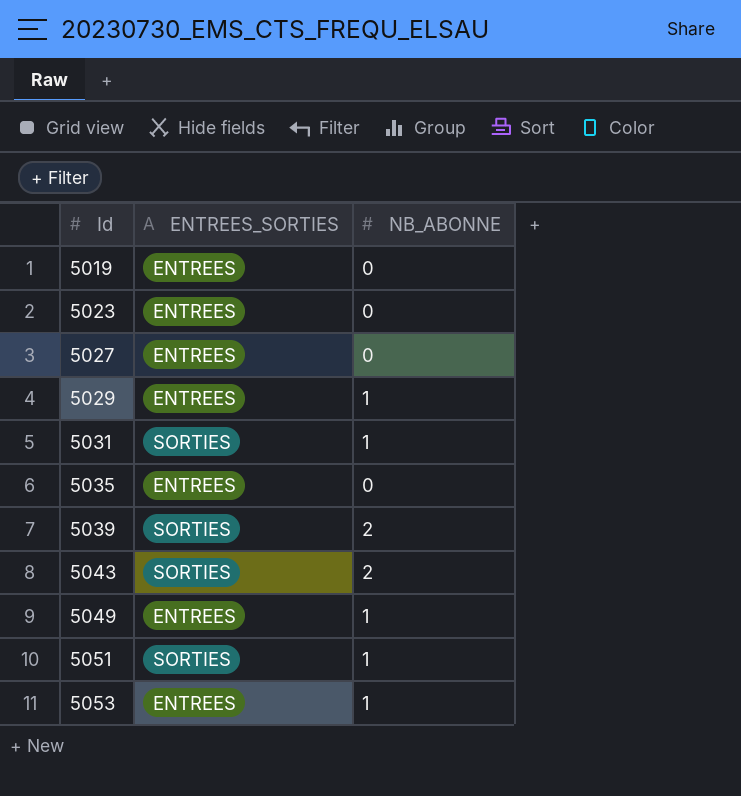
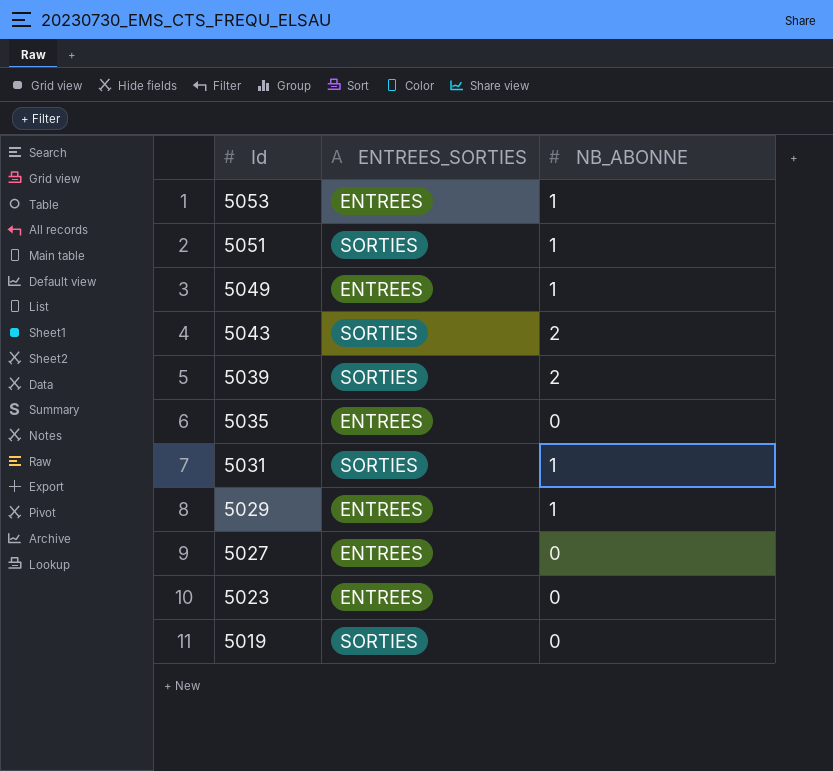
row order: Id ascending -> Id descending
5019 | ENTREES_SORTIES: ENTREES -> SORTIES

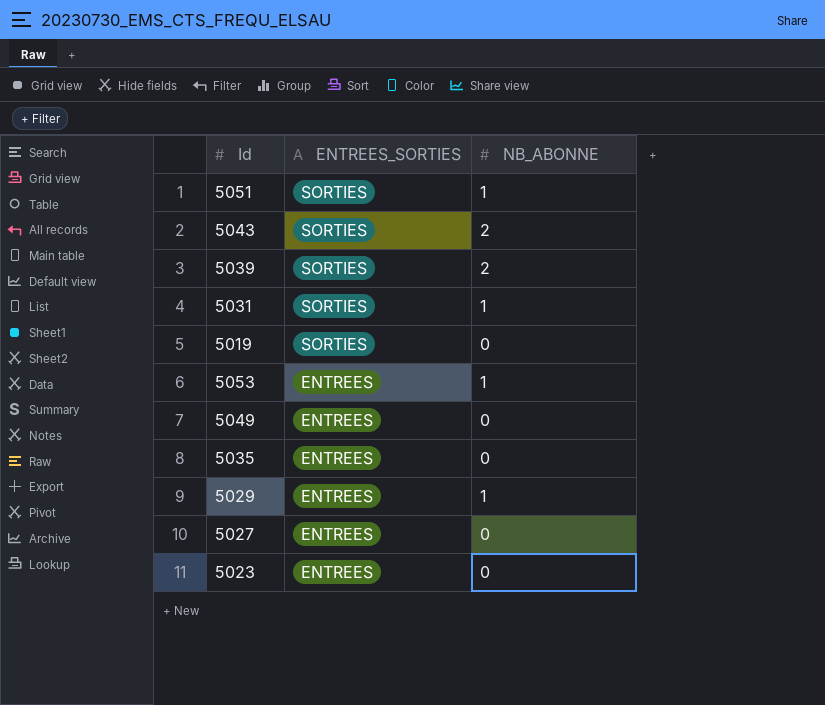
row order: Id descending -> ENTREES_SORTIES descending
5049 | NB_ABONNE: 1 -> 0

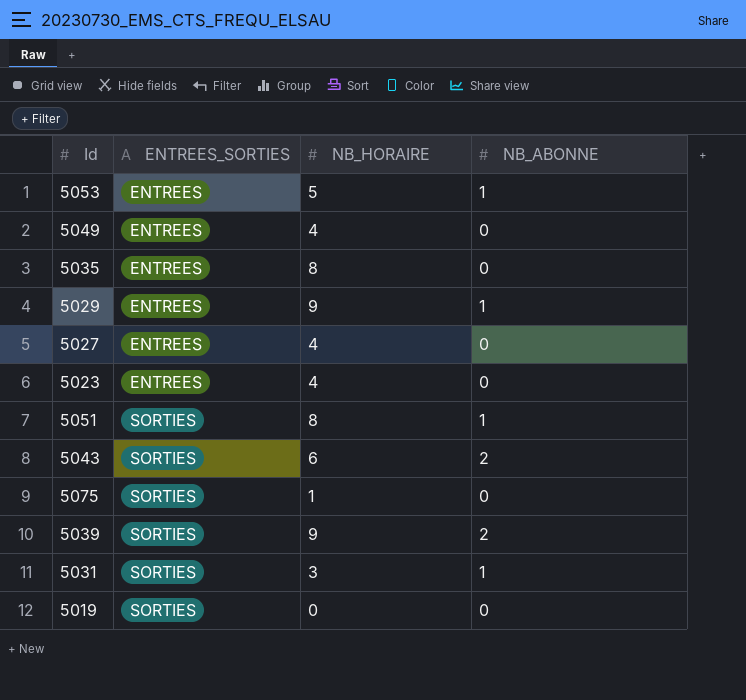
row order: ENTREES_SORTIES descending -> ENTREES_SORTIES ascending
column NB_HORAIRE | position: none -> 3
row 5075: none -> SORTIES | 1 | 0

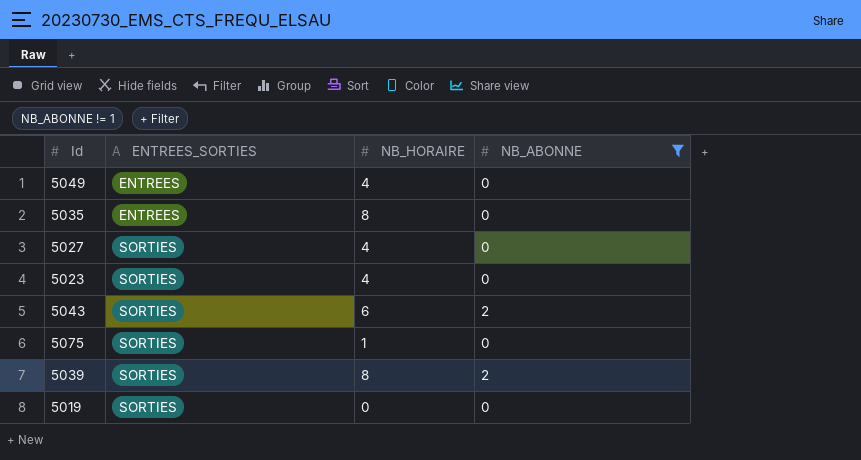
filter: none -> NB_ABONNE != 1
5027 | ENTREES_SORTIES: ENTREES -> SORTIES
5023 | ENTREES_SORTIES: ENTREES -> SORTIES
5039 | NB_HORAIRE: 9 -> 8

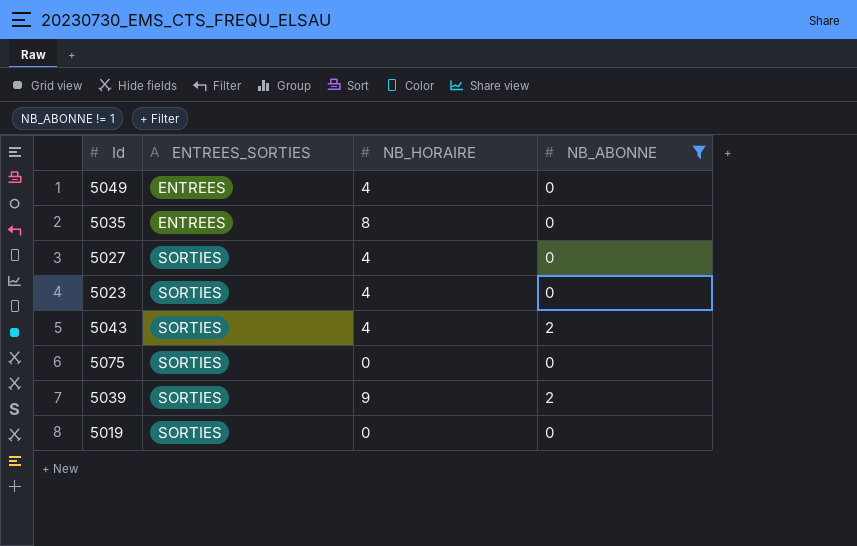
5043 | NB_HORAIRE: 6 -> 4
5075 | NB_HORAIRE: 1 -> 0
5039 | NB_HORAIRE: 8 -> 9

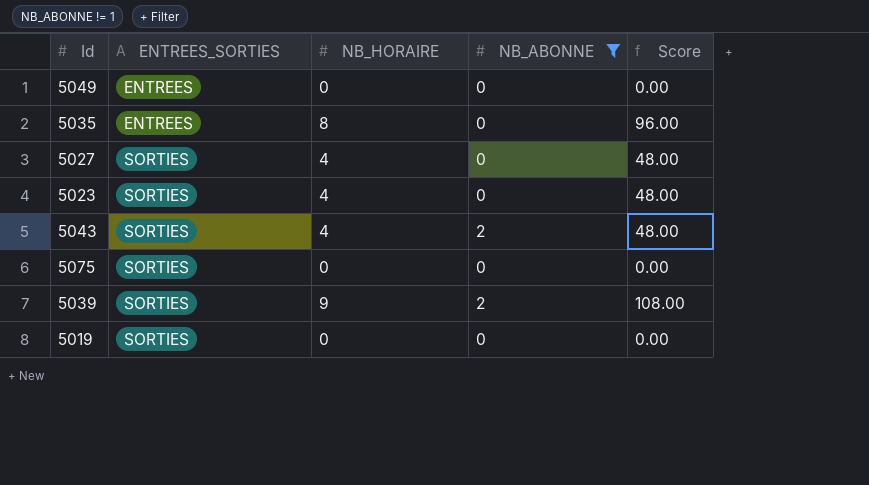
column Score | formula: none -> [NB_HORAIRE] * 12
5049 | NB_HORAIRE: 4 -> 0

